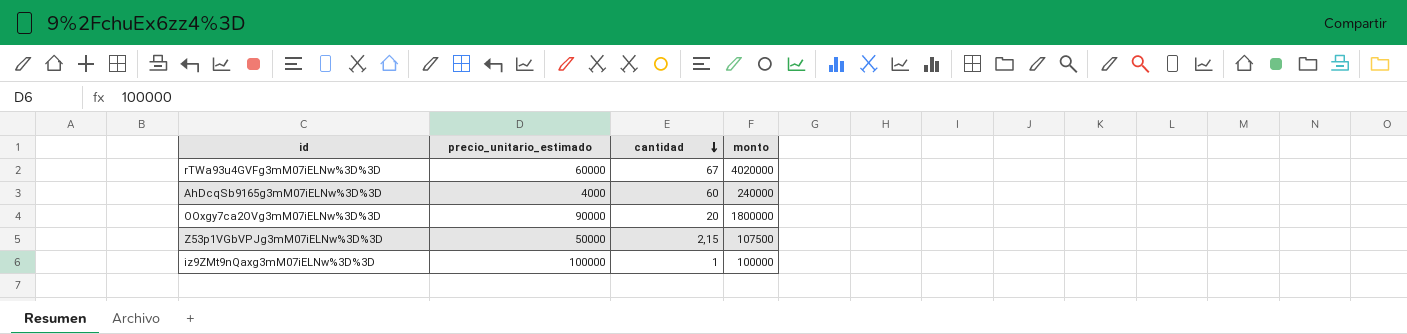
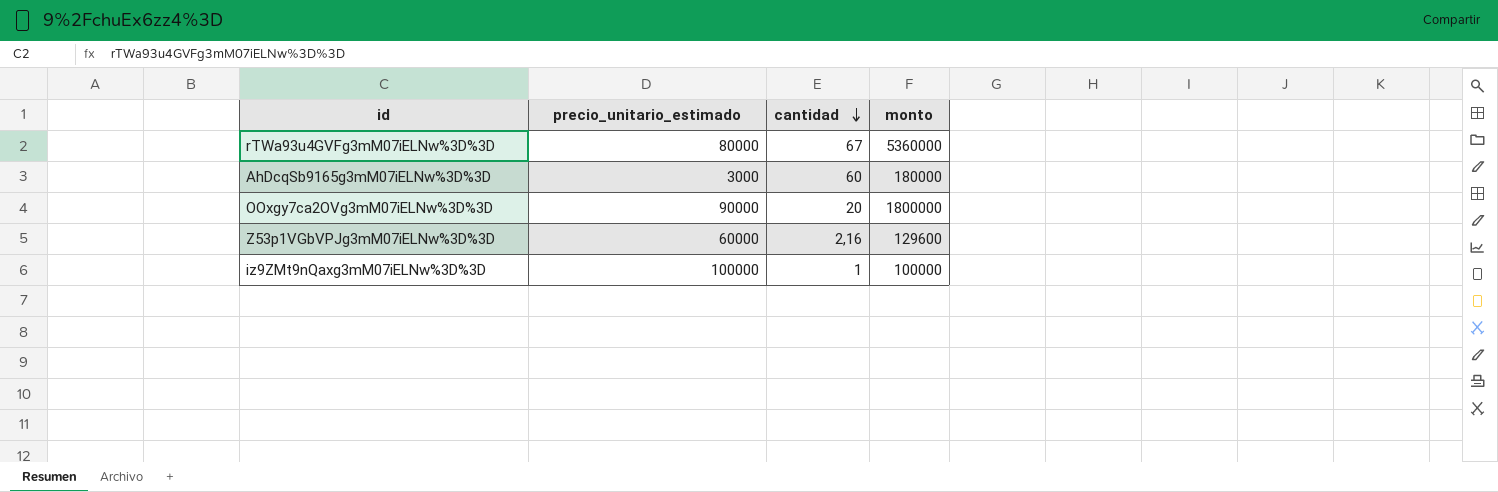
rTWa93u4GVFg3mM07iELNw%3D%3D | precio_unitario_estimado: 60000 -> 80000
rTWa93u4GVFg3mM07iELNw%3D%3D | monto: 4020000 -> 5360000
AhDcqSb9165g3mM07iELNw%3D%3D | precio_unitario_estimado: 4000 -> 3000
AhDcqSb9165g3mM07iELNw%3D%3D | monto: 240000 -> 180000
Z53p1VGbVPJg3mM07iELNw%3D%3D | precio_unitario_estimado: 50000 -> 60000
Z53p1VGbVPJg3mM07iELNw%3D%3D | cantidad: 2,15 -> 2,16
Z53p1VGbVPJg3mM07iELNw%3D%3D | monto: 107500 -> 129600

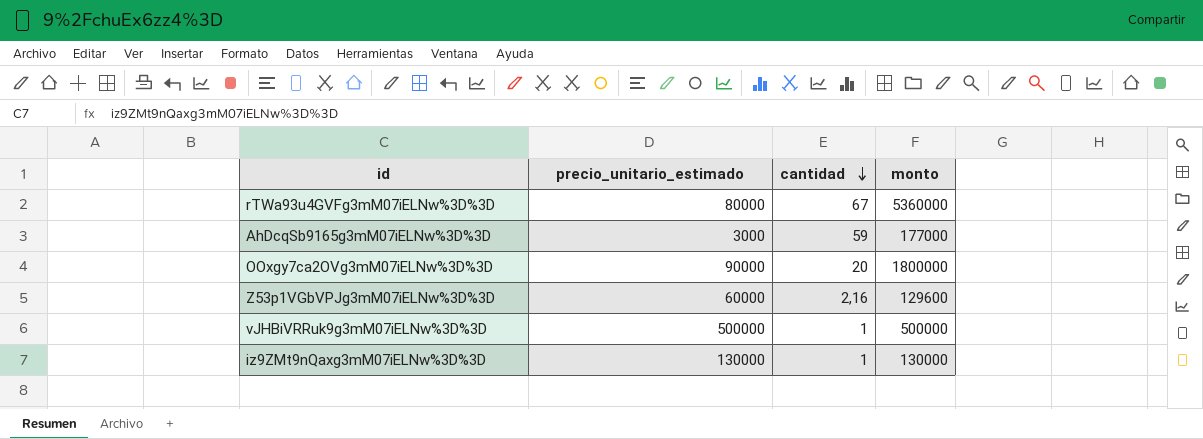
AhDcqSb9165g3mM07iELNw%3D%3D | cantidad: 60 -> 59
AhDcqSb9165g3mM07iELNw%3D%3D | monto: 180000 -> 177000
row vJHBiVRRuk9g3mM07iELNw%3D%3D: none -> 500000 | 1 | 500000
iz9ZMt9nQaxg3mM07iELNw%3D%3D | precio_unitario_estimado: 100000 -> 130000
iz9ZMt9nQaxg3mM07iELNw%3D%3D | monto: 100000 -> 130000

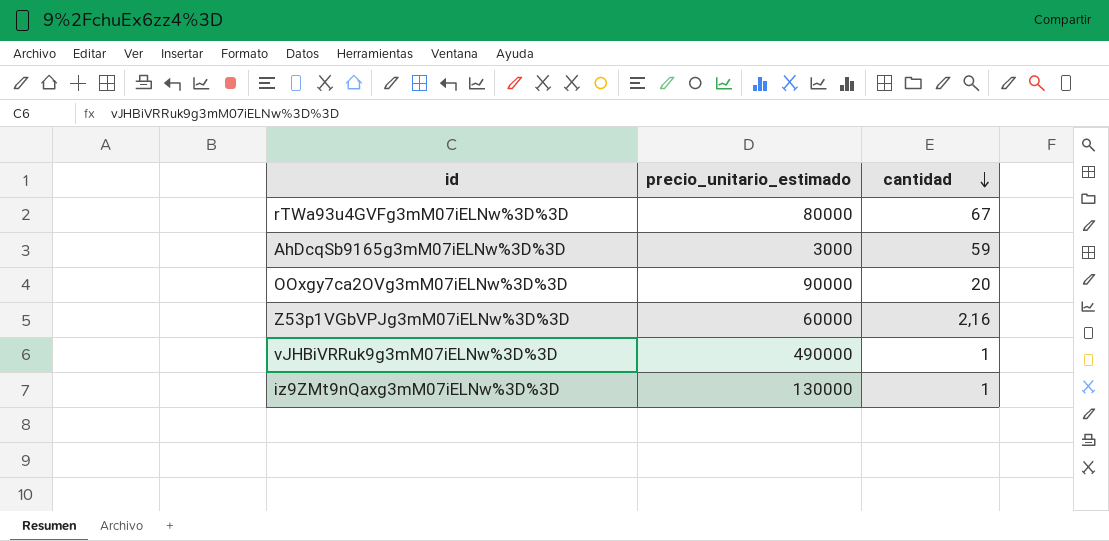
column monto | formula: [precio_unitario_estimado] * [cantidad] -> none
vJHBiVRRuk9g3mM07iELNw%3D%3D | precio_unitario_estimado: 500000 -> 490000

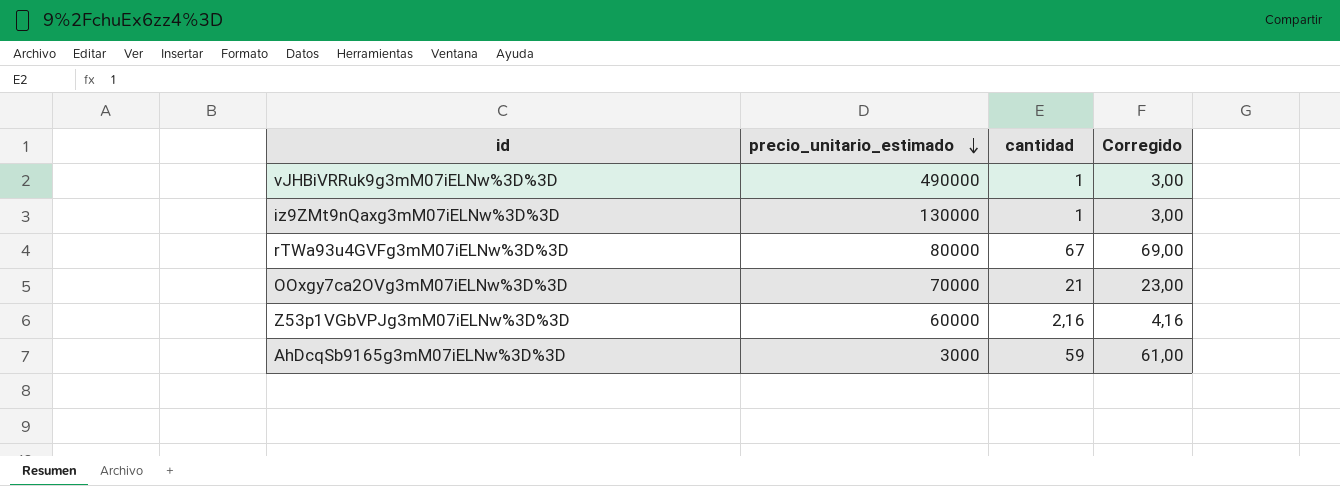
row order: cantidad descending -> precio_unitario_estimado descending
column Corregido | formula: none -> [cantidad] + 2
OOxgy7ca2OVg3mM07iELNw%3D%3D | precio_unitario_estimado: 90000 -> 70000
OOxgy7ca2OVg3mM07iELNw%3D%3D | cantidad: 20 -> 21

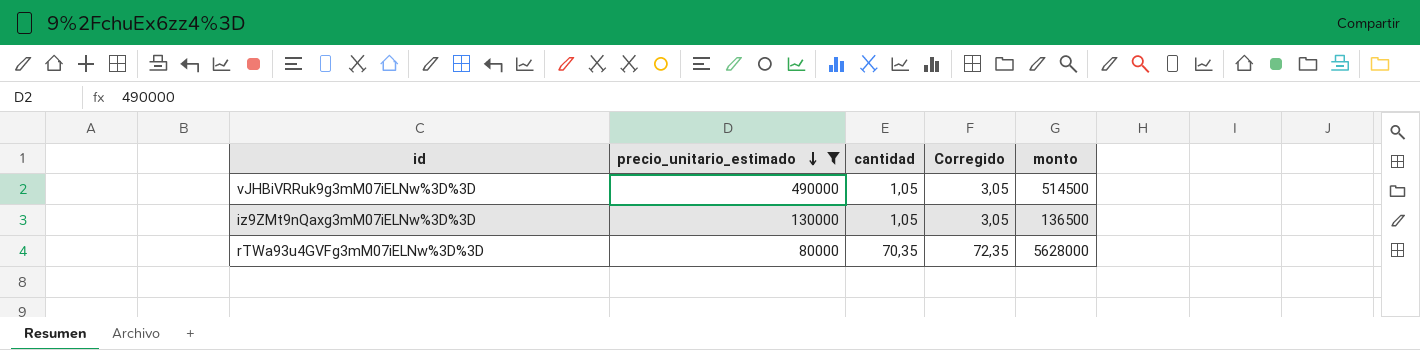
filter: none -> precio_unitario_estimado >= 80000
column monto | formula: none -> [precio_unitario_estimado] * [cantidad]
vJHBiVRRuk9g3mM07iELNw%3D%3D | cantidad: 1 -> 1,05
vJHBiVRRuk9g3mM07iELNw%3D%3D | Corregido: 3,00 -> 3,05
iz9ZMt9nQaxg3mM07iELNw%3D%3D | cantidad: 1 -> 1,05
iz9ZMt9nQaxg3mM07iELNw%3D%3D | Corregido: 3,00 -> 3,05
rTWa93u4GVFg3mM07iELNw%3D%3D | cantidad: 67 -> 70,35
rTWa93u4GVFg3mM07iELNw%3D%3D | Corregido: 69,00 -> 72,35

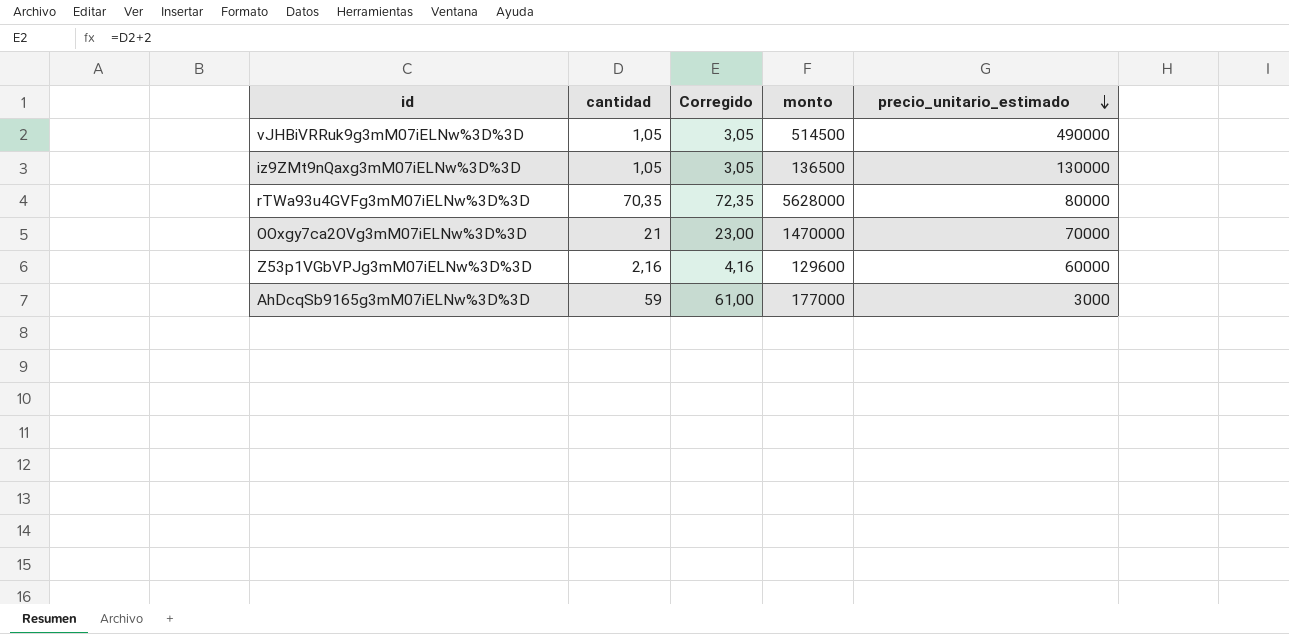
filter: precio_unitario_estimado >= 80000 -> none
column precio_unitario_estimado | position: 2 -> 5

